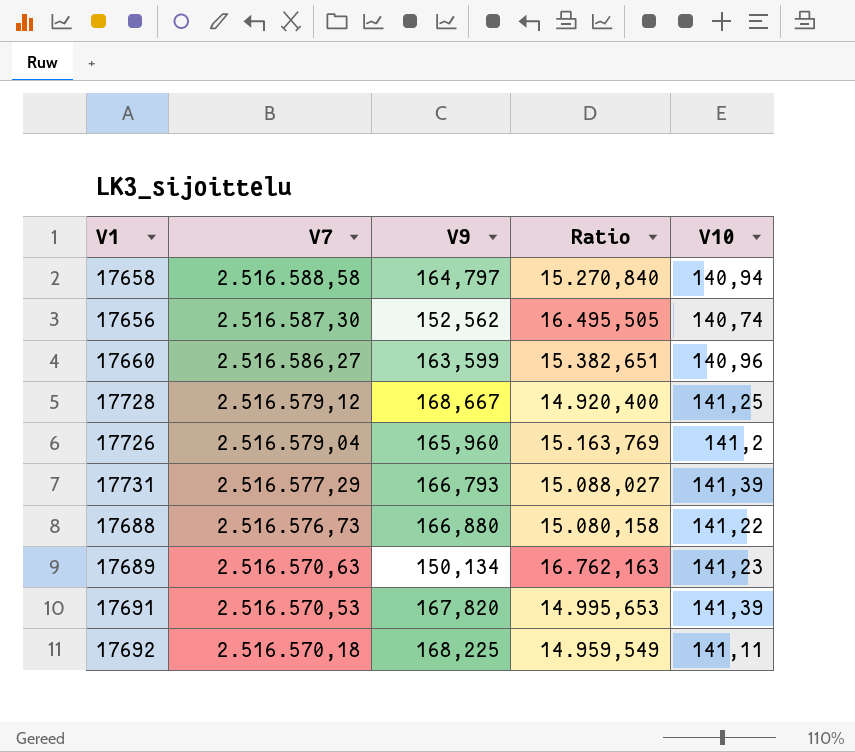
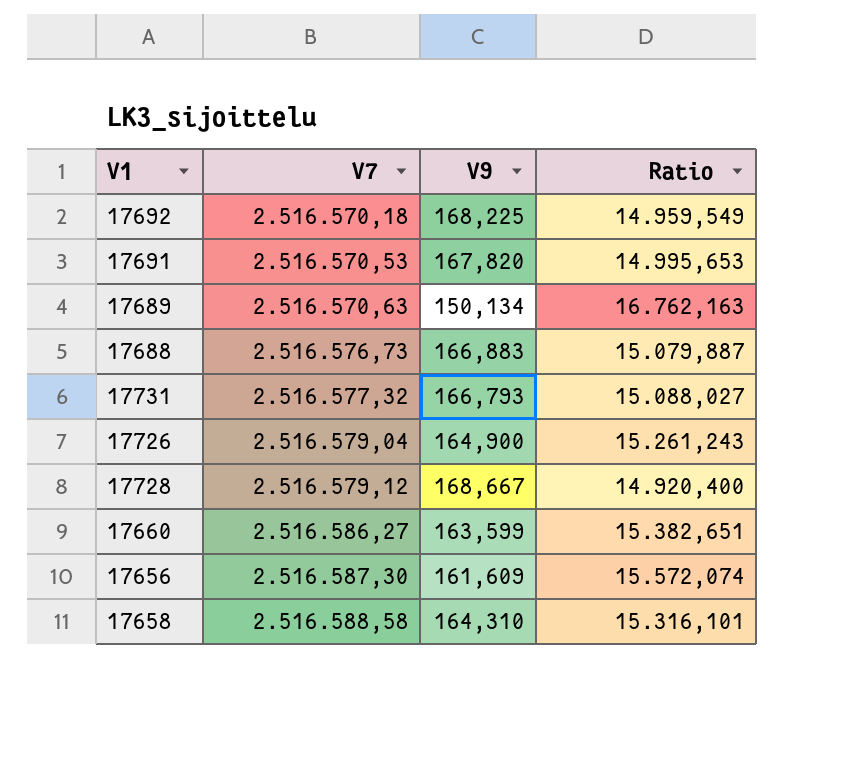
row order: V7 descending -> V7 ascending
column V10 | position: 5 -> none
17688 | V9: 166,880 -> 166,883
17688 | Ratio: 15.080,158 -> 15.079,887
17731 | V7: 2.516.577,29 -> 2.516.577,32
17726 | V9: 165,960 -> 164,900
17726 | Ratio: 15.163,769 -> 15.261,243
17656 | V9: 152,562 -> 161,609
17656 | Ratio: 16.495,505 -> 15.572,074
17658 | V9: 164,797 -> 164,310
17658 | Ratio: 15.270,840 -> 15.316,101

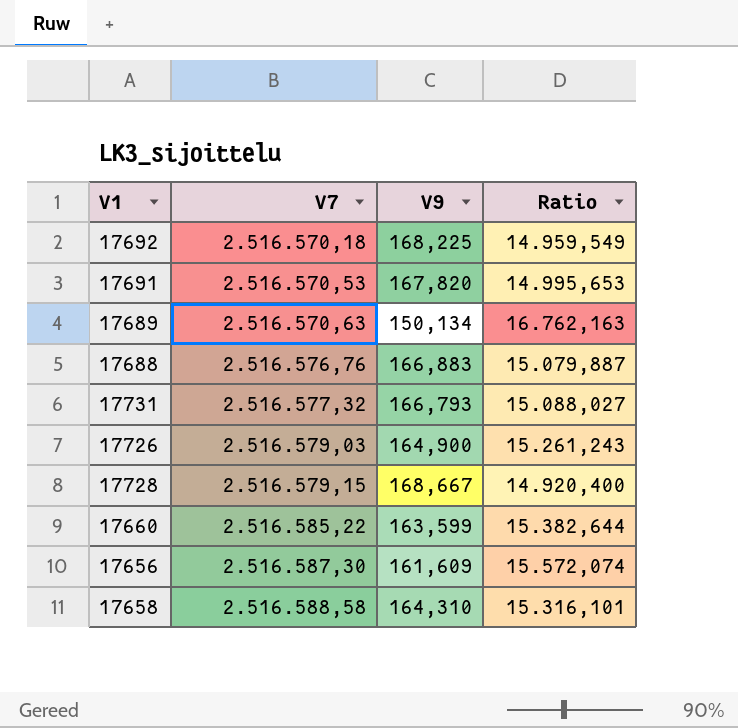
17688 | V7: 2.516.576,73 -> 2.516.576,76
17726 | V7: 2.516.579,04 -> 2.516.579,03
17728 | V7: 2.516.579,12 -> 2.516.579,15
17660 | V7: 2.516.586,27 -> 2.516.585,22
17660 | Ratio: 15.382,651 -> 15.382,644

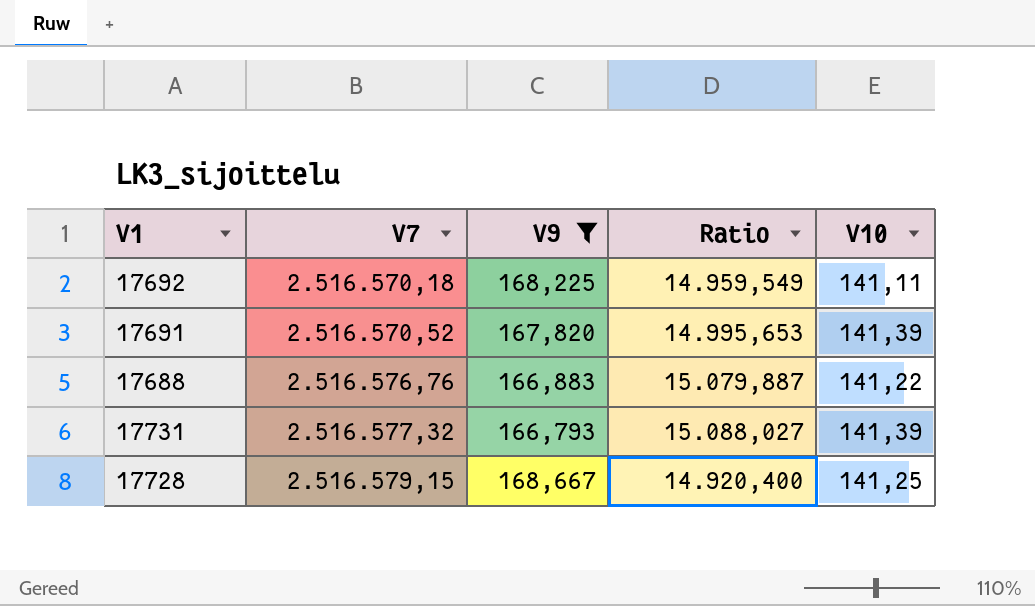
filter: none -> V9 >= 166,793
column V10 | position: none -> 5
17691 | V7: 2.516.570,53 -> 2.516.570,52

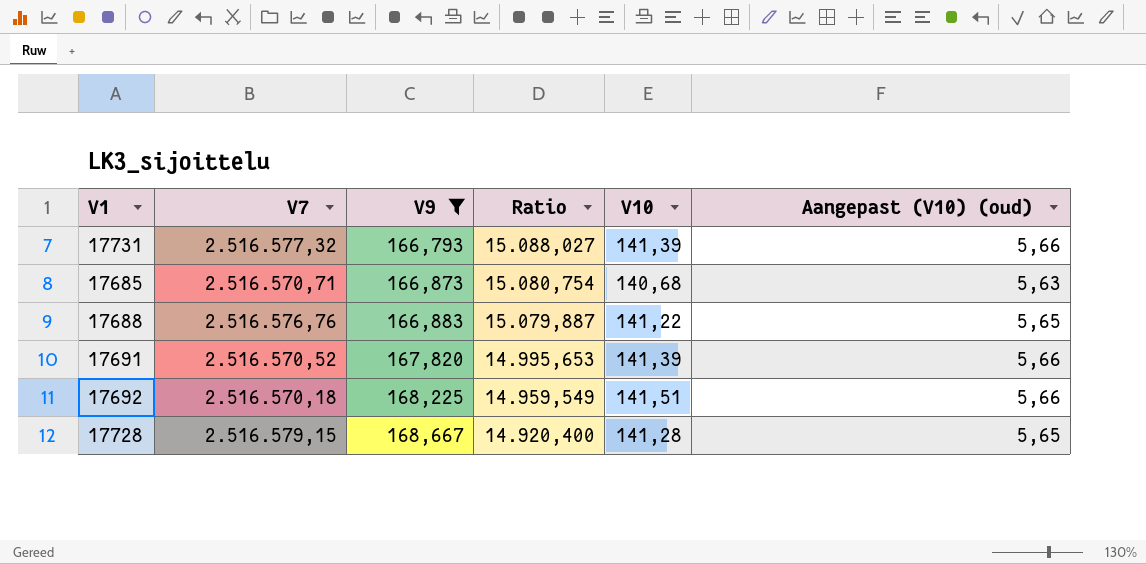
row order: V7 ascending -> V9 ascending
column Aangepast (V10) (oud) | formula: none -> [V10] * 0,04
row 17685: none -> 2.516.570,71 | 166,873 | 15.080,754 | 140,68 | 5,63
17692 | V10: 141,11 -> 141,51
17728 | V10: 141,25 -> 141,28

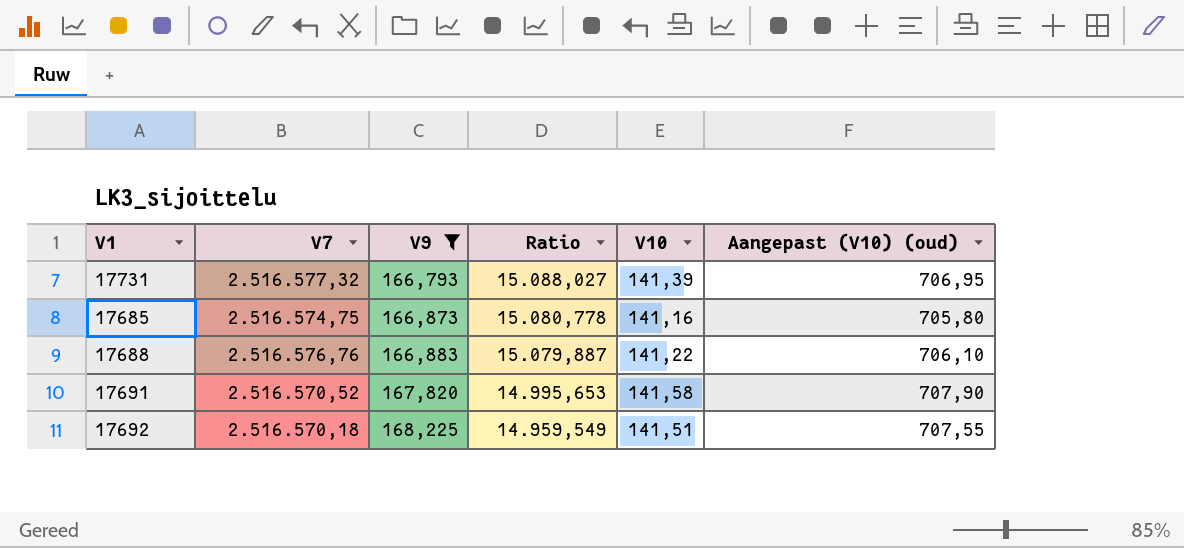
column Aangepast (V10) (oud) | formula: [V10] * 0,04 -> [V10] * 5
row 17728: 2.516.579,15 | 168,667 | 14.920,400 | 141,28 | 5,65 -> none
17685 | V7: 2.516.570,71 -> 2.516.574,75
17685 | Ratio: 15.080,754 -> 15.080,778
17685 | V10: 140,68 -> 141,16
17691 | V10: 141,39 -> 141,58

